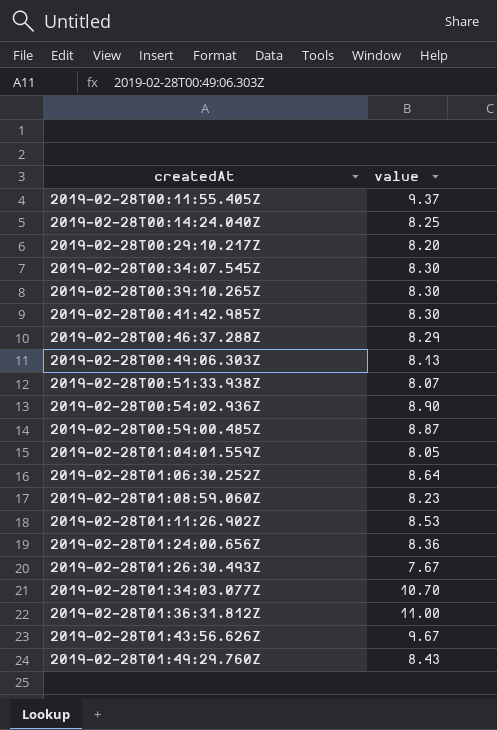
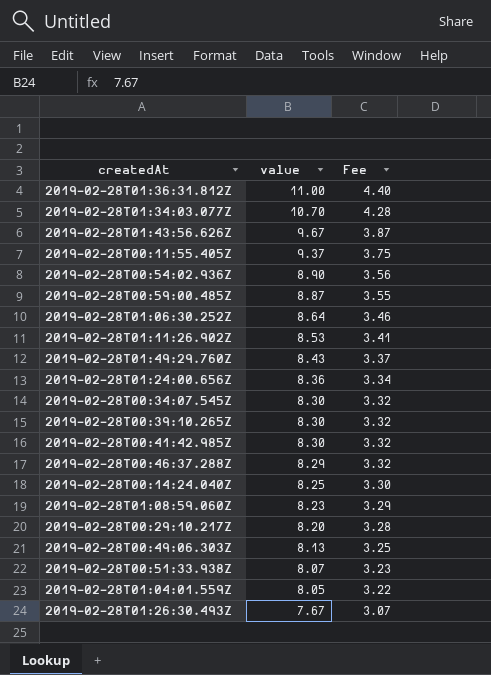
row order: createdAt ascending -> value descending
column Fee | formula: none -> [value] * 0.4

